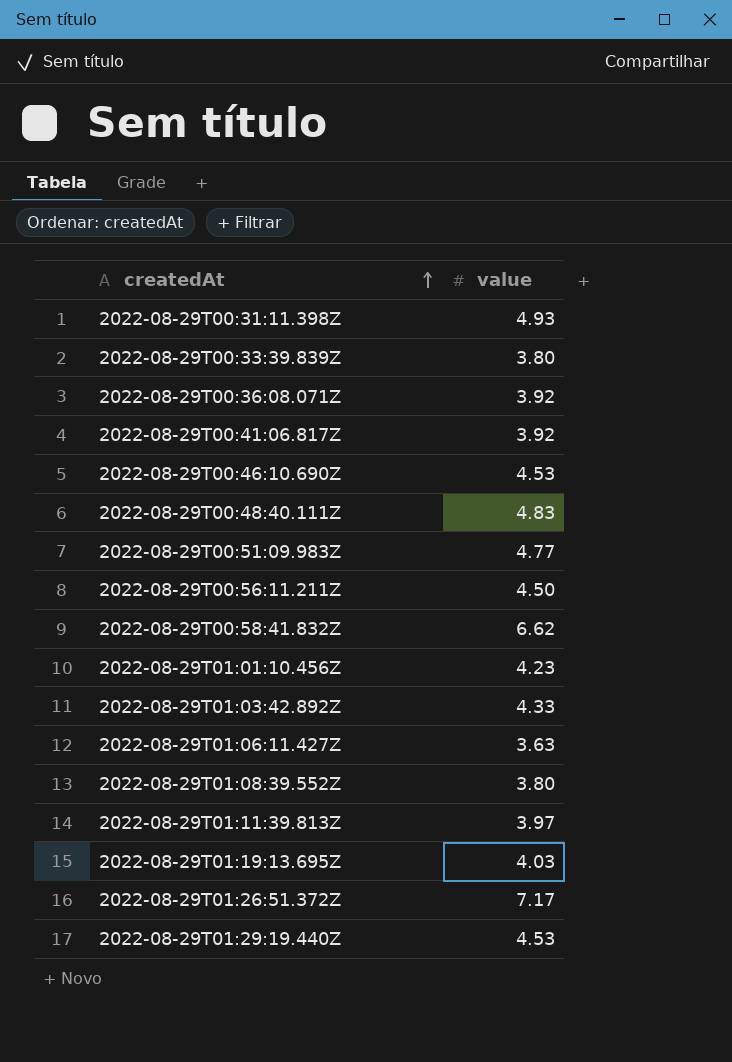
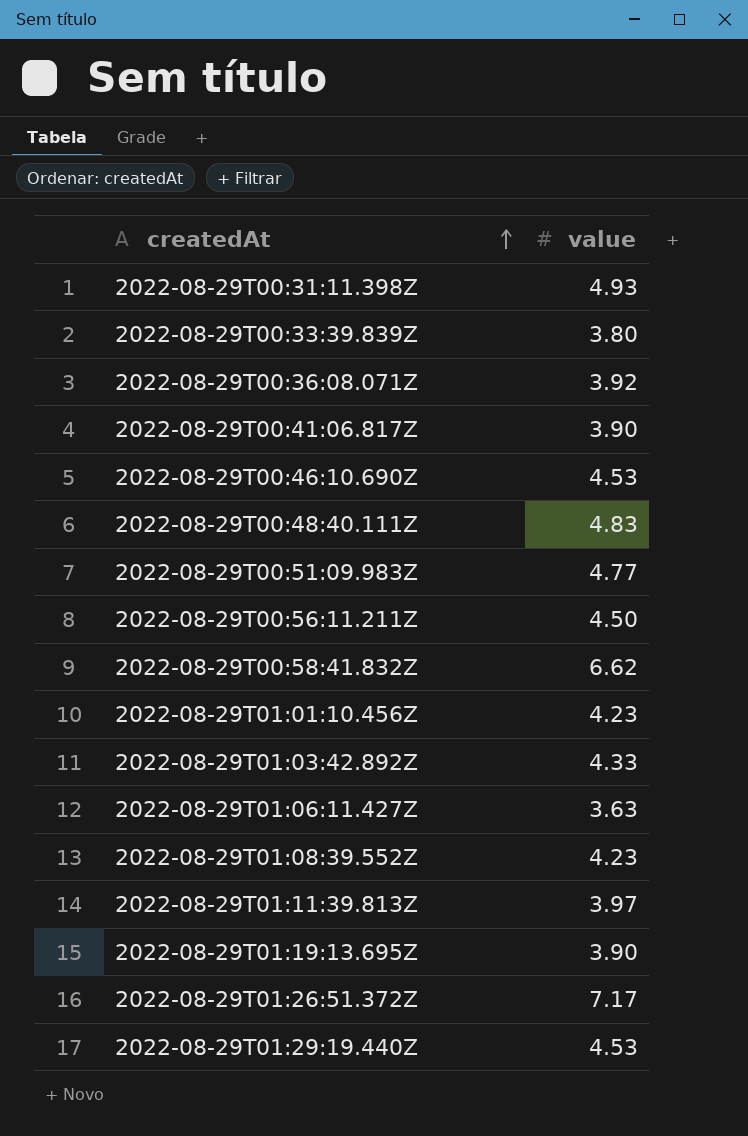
2022-08-29T00:41:06.817Z | value: 3.92 -> 3.90
2022-08-29T01:08:39.552Z | value: 3.80 -> 4.23
2022-08-29T01:19:13.695Z | value: 4.03 -> 3.90

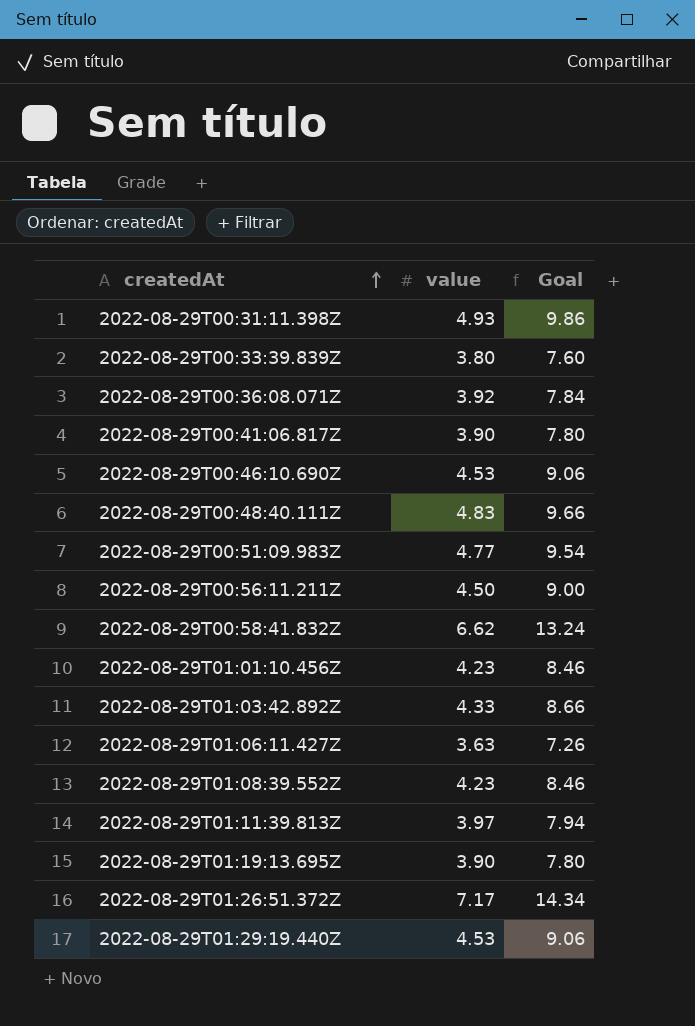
column Goal | formula: none -> [value] * 2

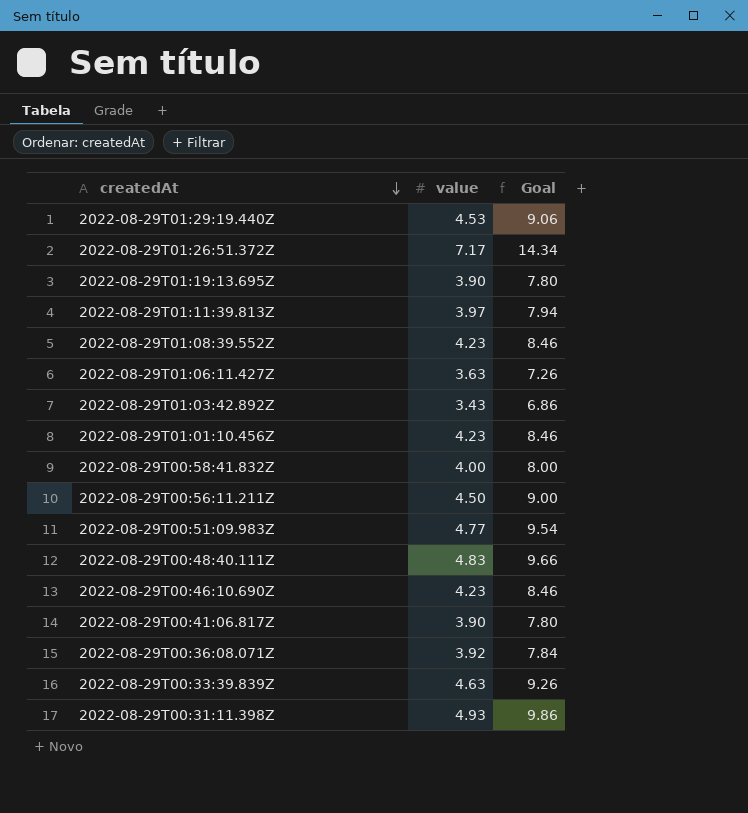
row order: createdAt ascending -> createdAt descending
2022-08-29T01:03:42.892Z | value: 4.33 -> 3.43
2022-08-29T01:03:42.892Z | Goal: 8.66 -> 6.86
2022-08-29T00:58:41.832Z | value: 6.62 -> 4.00
2022-08-29T00:58:41.832Z | Goal: 13.24 -> 8.00
2022-08-29T00:46:10.690Z | value: 4.53 -> 4.23
2022-08-29T00:46:10.690Z | Goal: 9.06 -> 8.46
2022-08-29T00:33:39.839Z | value: 3.80 -> 4.63
2022-08-29T00:33:39.839Z | Goal: 7.60 -> 9.26

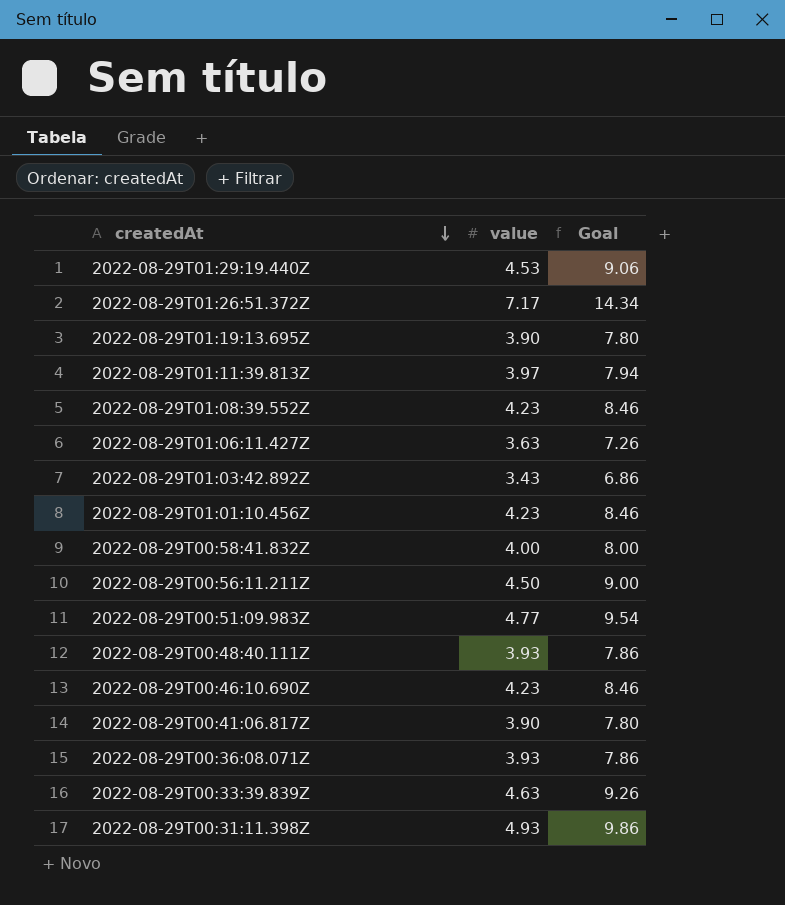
2022-08-29T00:48:40.111Z | value: 4.83 -> 3.93
2022-08-29T00:48:40.111Z | Goal: 9.66 -> 7.86
2022-08-29T00:36:08.071Z | value: 3.92 -> 3.93
2022-08-29T00:36:08.071Z | Goal: 7.84 -> 7.86

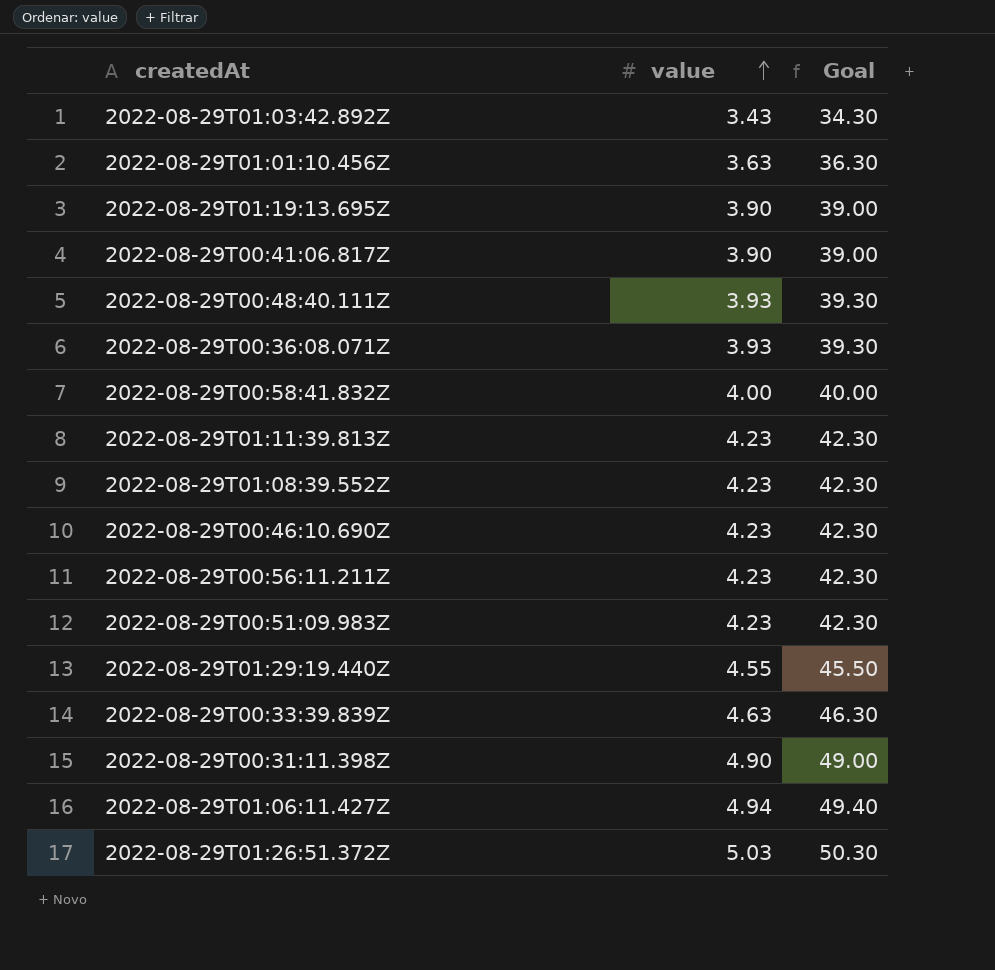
row order: createdAt descending -> value ascending
column Goal | formula: [value] * 2 -> [value] * 10
2022-08-29T01:01:10.456Z | value: 4.23 -> 3.63
2022-08-29T01:11:39.813Z | value: 3.97 -> 4.23
2022-08-29T00:56:11.211Z | value: 4.50 -> 4.23
2022-08-29T00:51:09.983Z | value: 4.77 -> 4.23
2022-08-29T01:29:19.440Z | value: 4.53 -> 4.55
2022-08-29T00:31:11.398Z | value: 4.93 -> 4.90
2022-08-29T01:06:11.427Z | value: 3.63 -> 4.94
2022-08-29T01:26:51.372Z | value: 7.17 -> 5.03

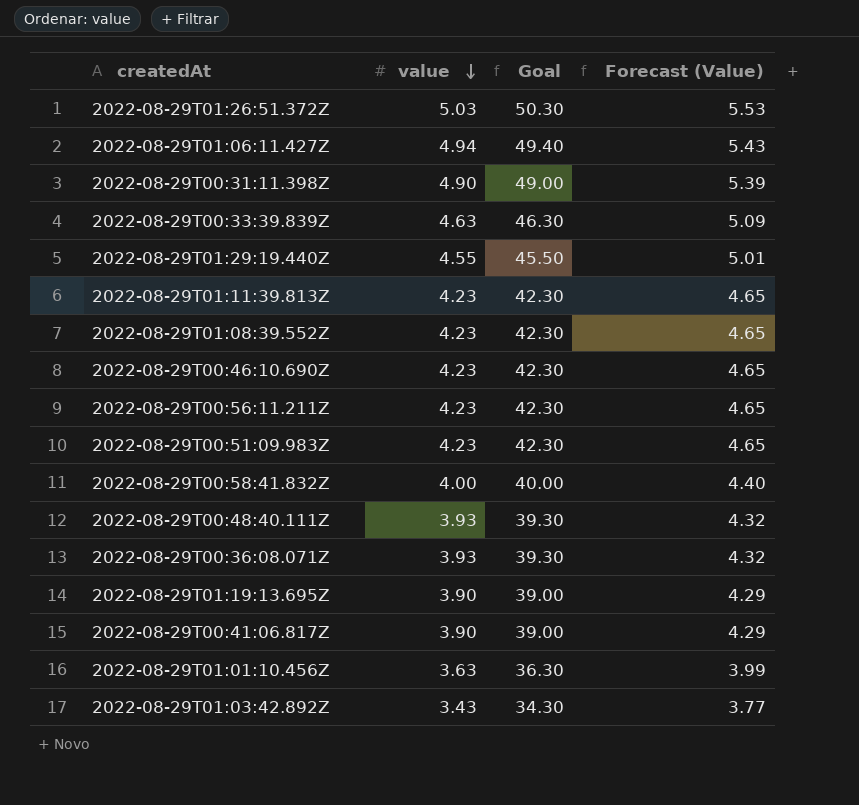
row order: value ascending -> value descending
column Forecast (Value) | formula: none -> [value] * 1.1

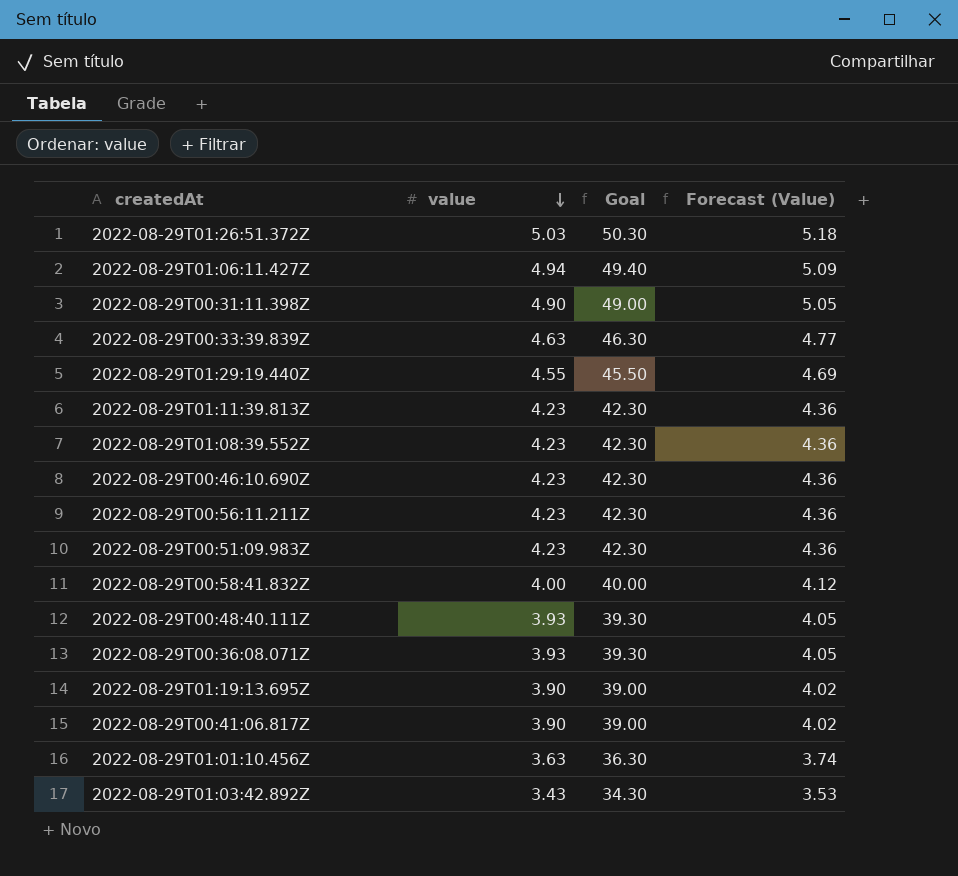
column Forecast (Value) | formula: [value] * 1.1 -> [value] * 1.03

